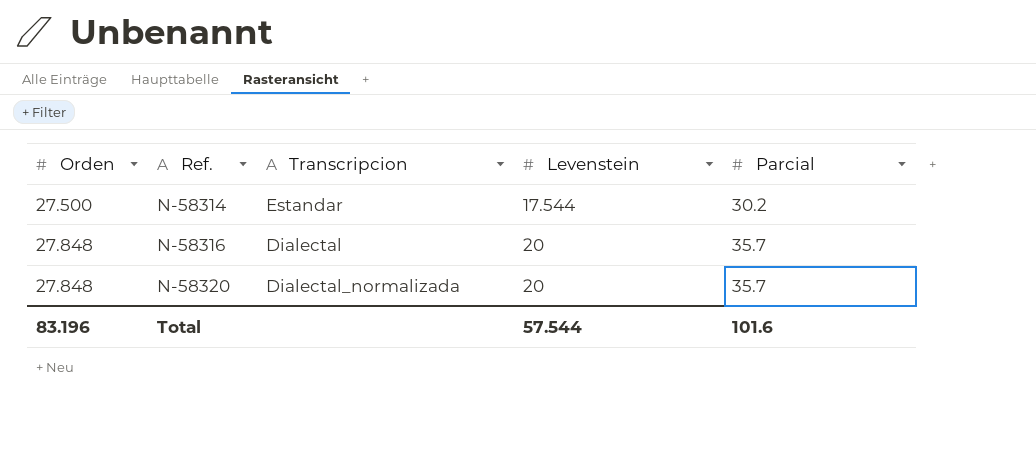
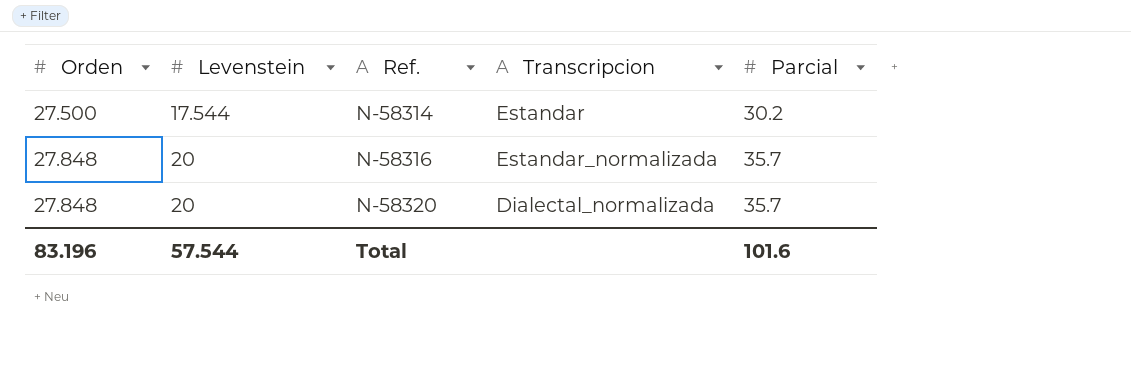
column Levenstein | position: 4 -> 2
N-58316 | Transcripcion: Dialectal -> Estandar_normalizada

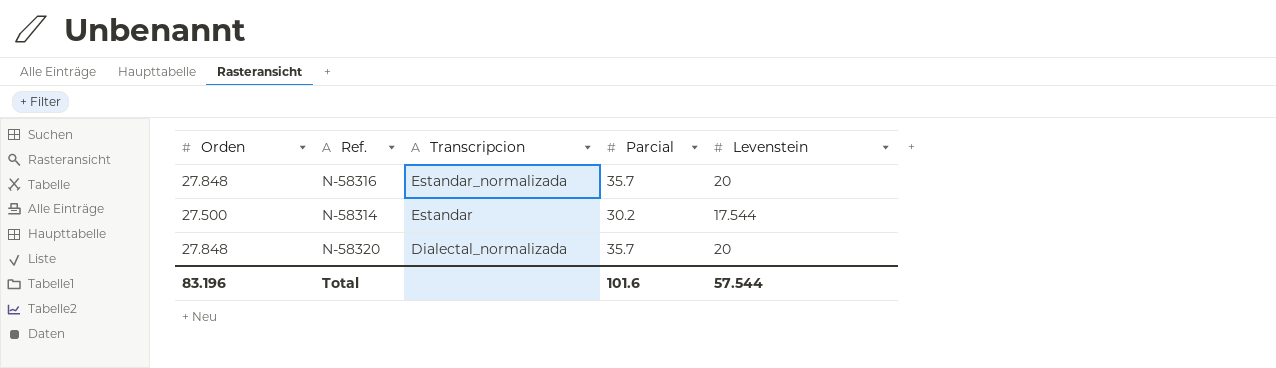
row order: Orden ascending -> Transcripcion descending
column Levenstein | position: 2 -> 5

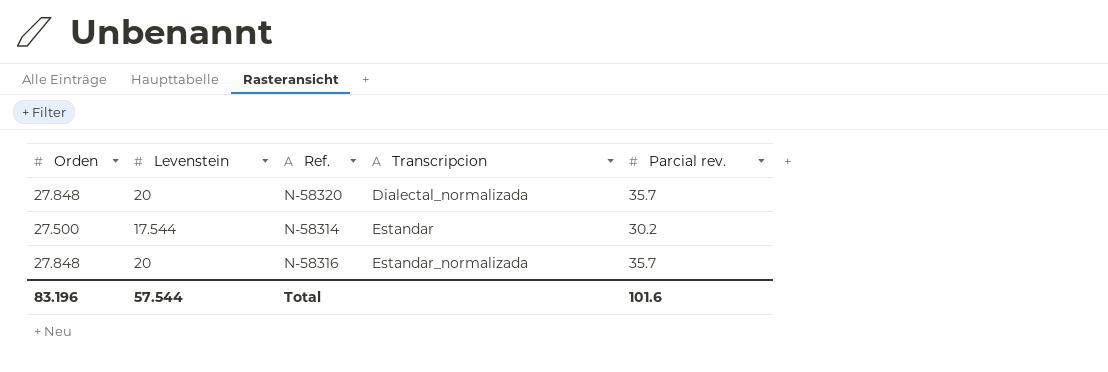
row order: Transcripcion descending -> Transcripcion ascending
column Levenstein | position: 5 -> 2
column name: Parcial -> Parcial rev.

